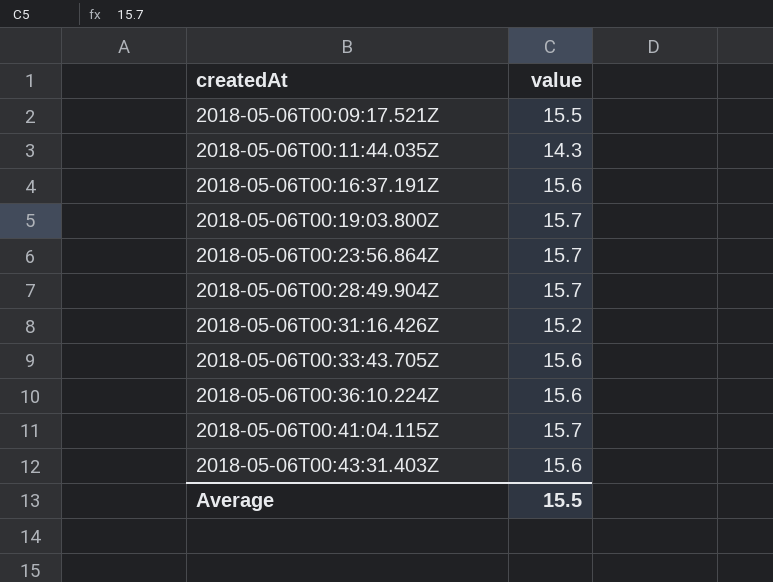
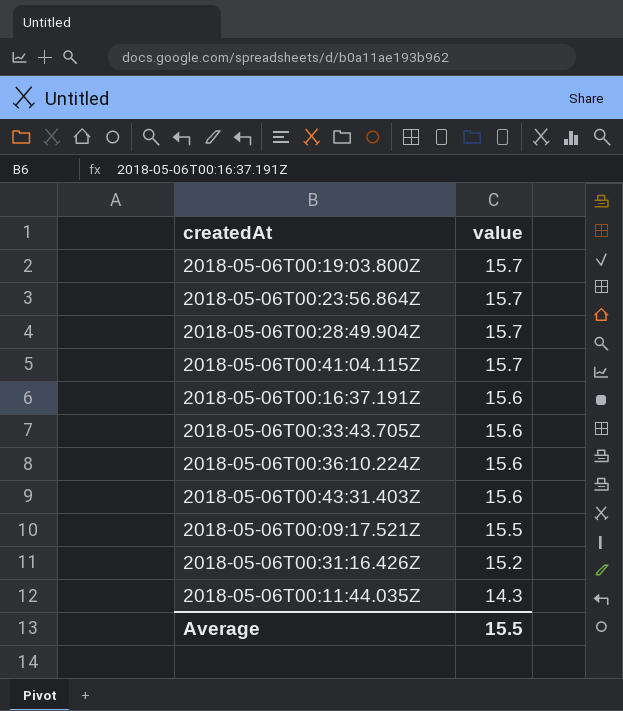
row order: createdAt ascending -> value descending

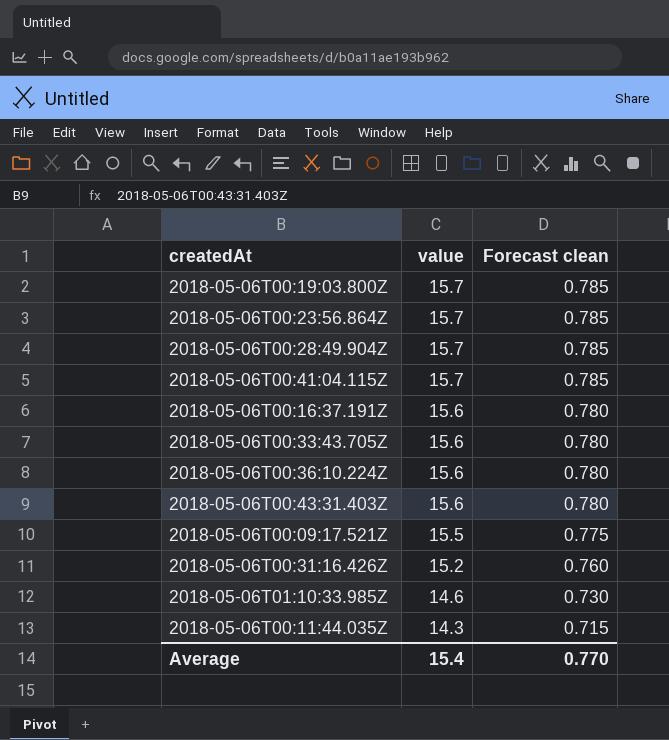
column Forecast clean | formula: none -> [value] * 0.05
row 2018-05-06T01:10:33.985Z: none -> 14.6 | 0.730
Average | value: 15.5 -> 15.4

